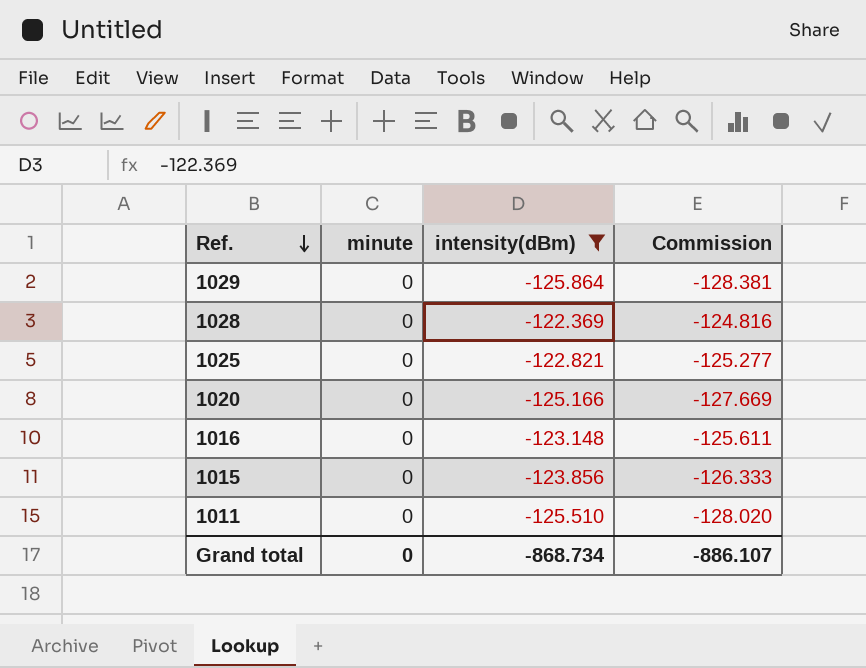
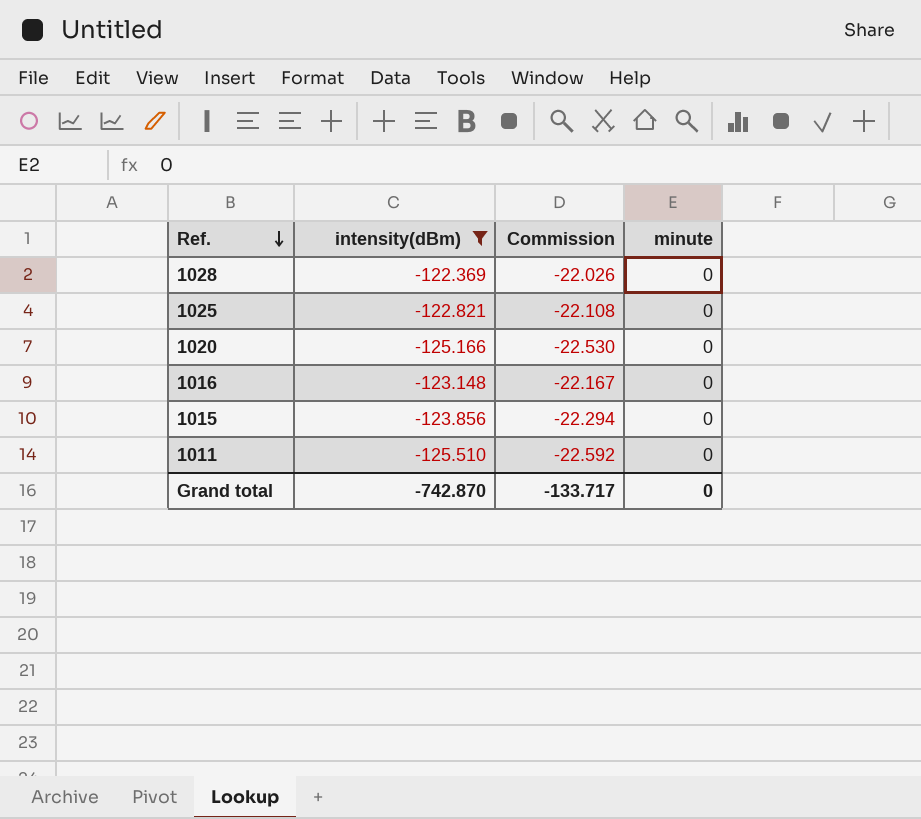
column Commission | formula: [intensity(dBm)] * 1.02 -> [intensity(dBm)] * 0.18
column minute | position: 2 -> 4
row 1029: 0 | -125.864 | -128.381 -> none
Grand total | intensity(dBm): -868.734 -> -742.870
Grand total | Commission: -886.107 -> -133.717

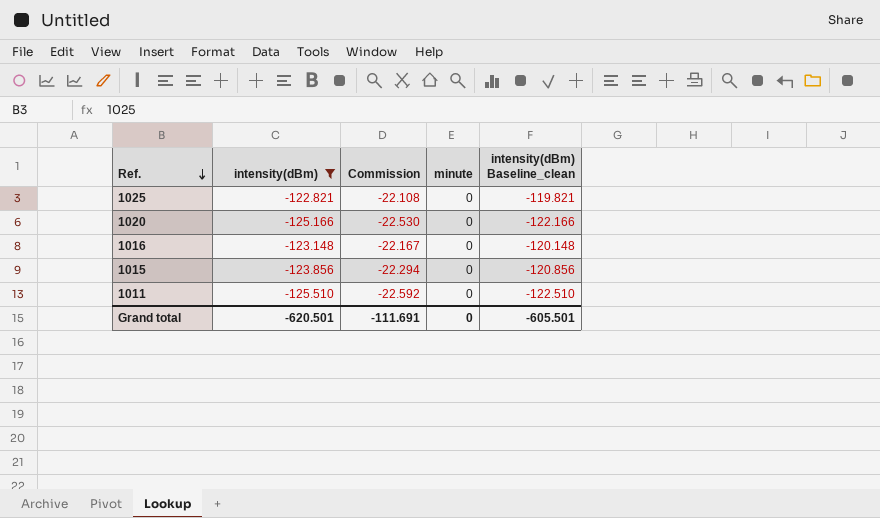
column intensity(dBm) Baseline_clean | formula: none -> [intensity(dBm)] + 3
row 1028: -122.369 | -22.026 | 0 -> none
Grand total | intensity(dBm): -742.870 -> -620.501
Grand total | Commission: -133.717 -> -111.691

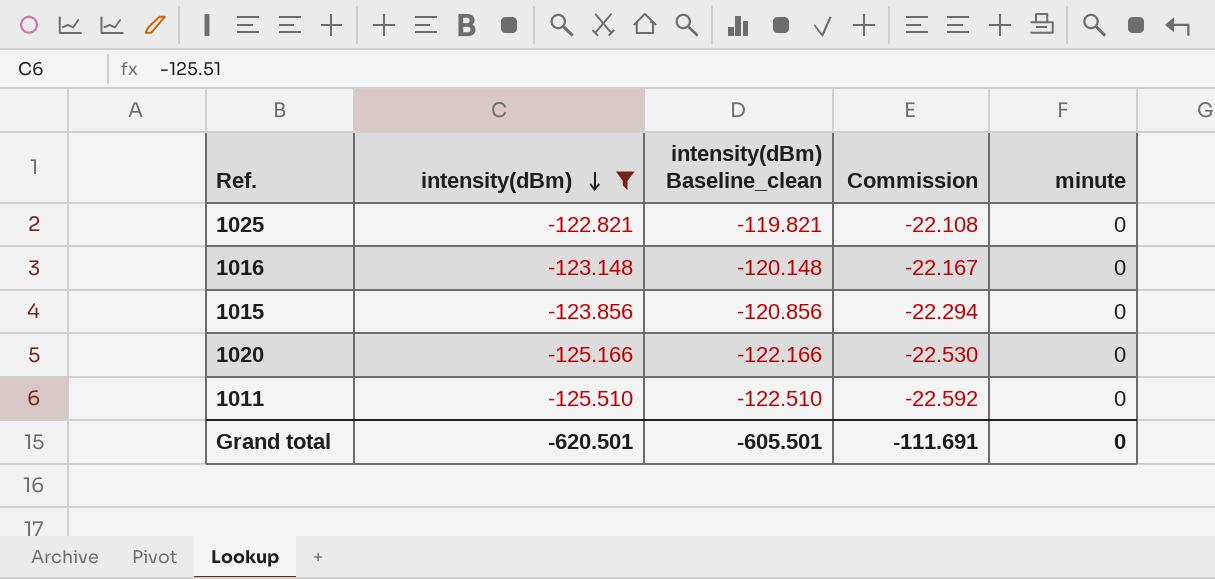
row order: Ref. descending -> intensity(dBm) descending
column intensity(dBm) Baseline_clean | position: 5 -> 3

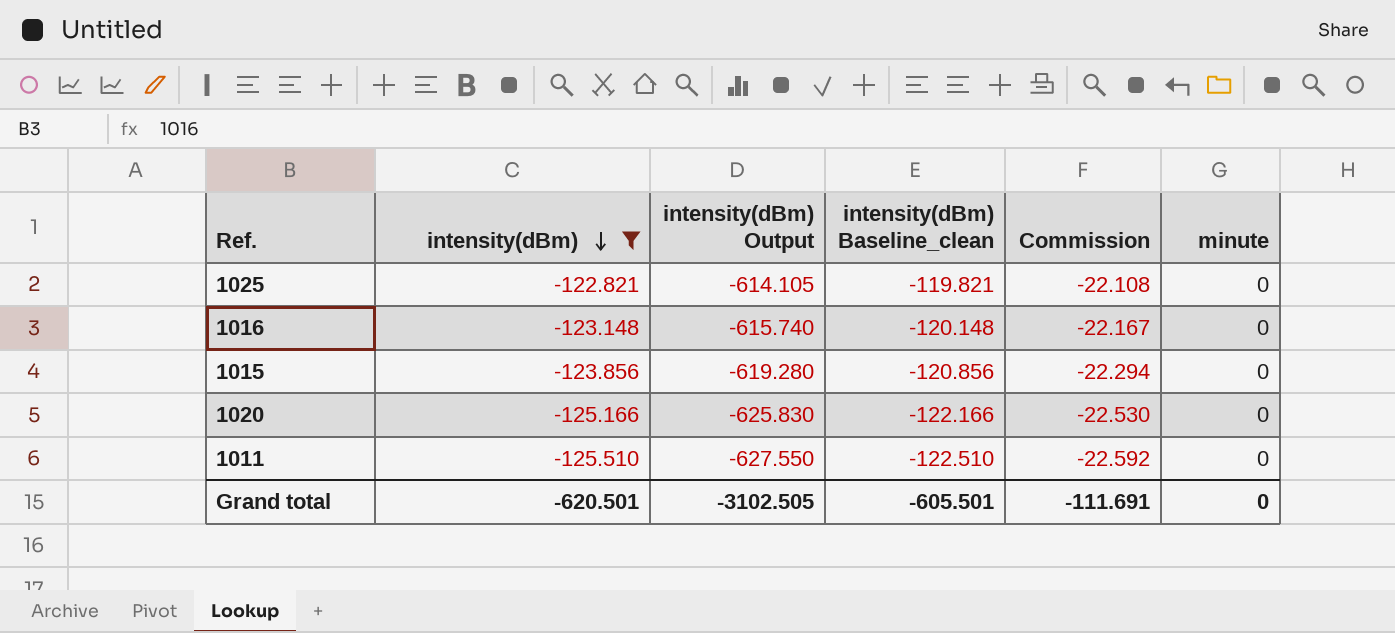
column intensity(dBm) Output | formula: none -> [intensity(dBm)] * 5

